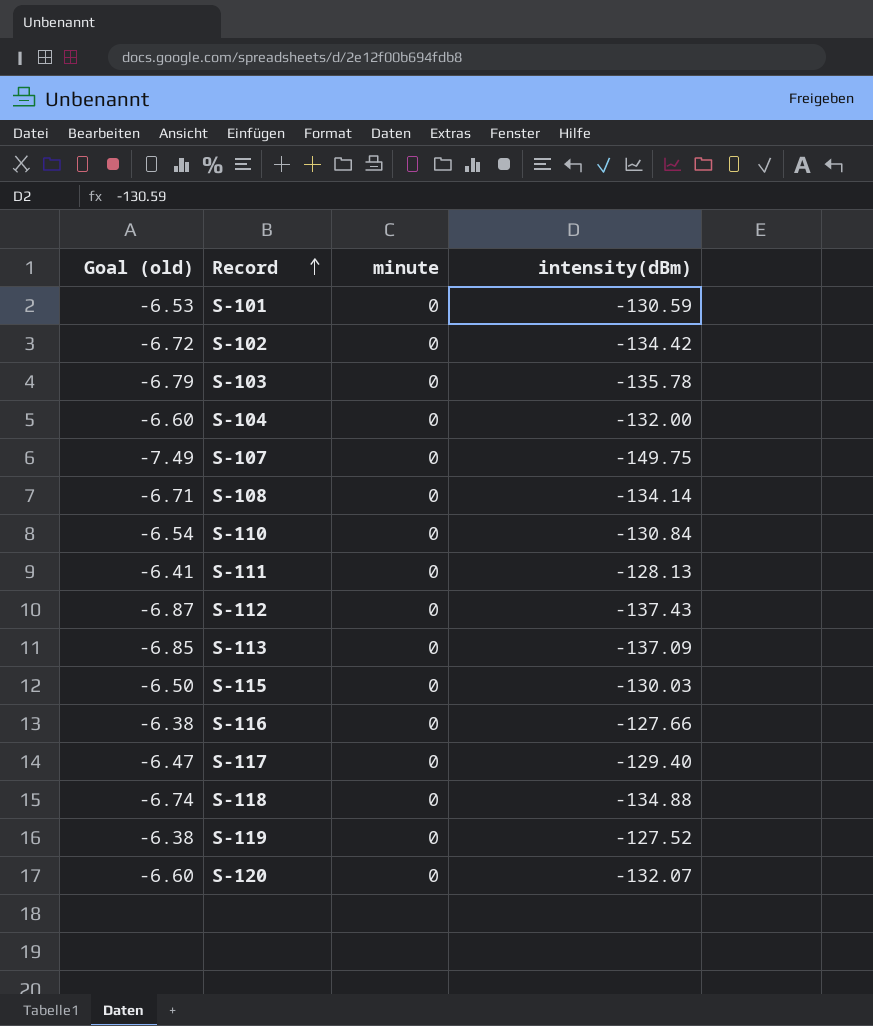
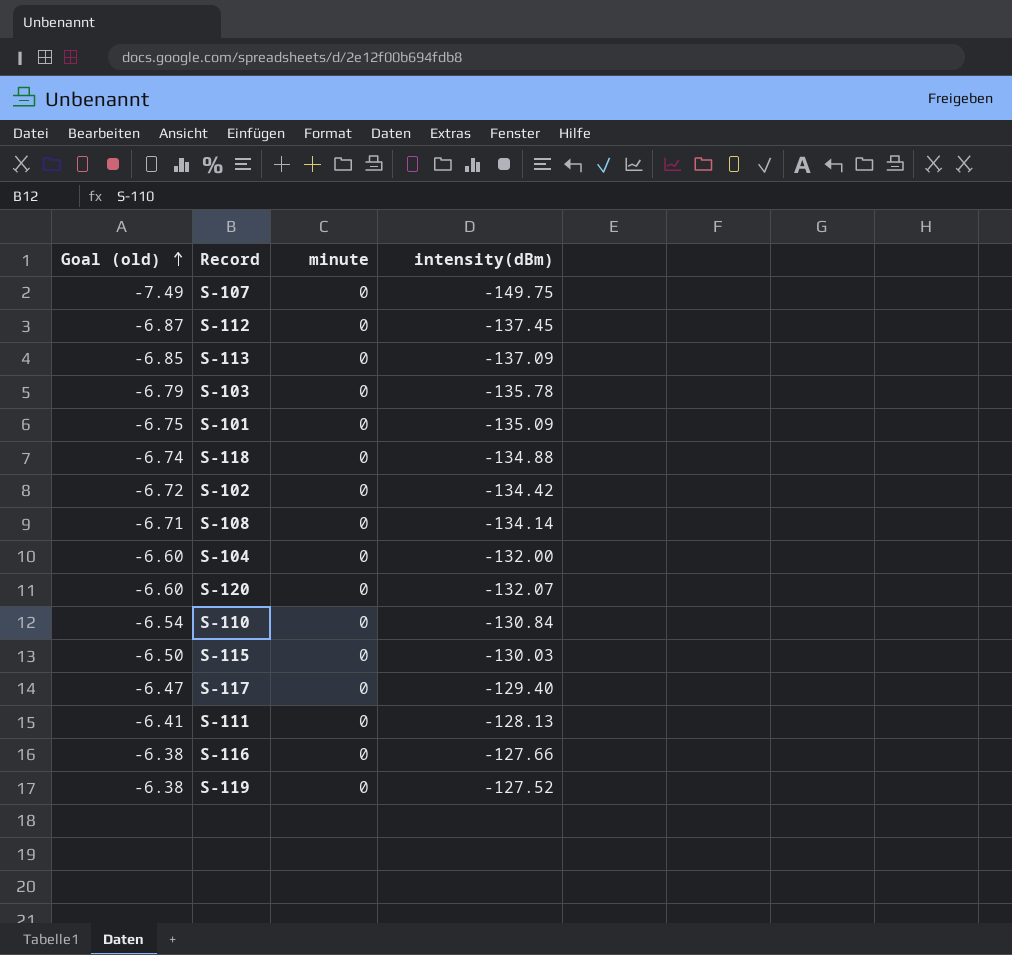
row order: Record ascending -> Goal (old) ascending
S-112 | intensity(dBm): -137.43 -> -137.45
S-101 | Goal (old): -6.53 -> -6.75
S-101 | intensity(dBm): -130.59 -> -135.09

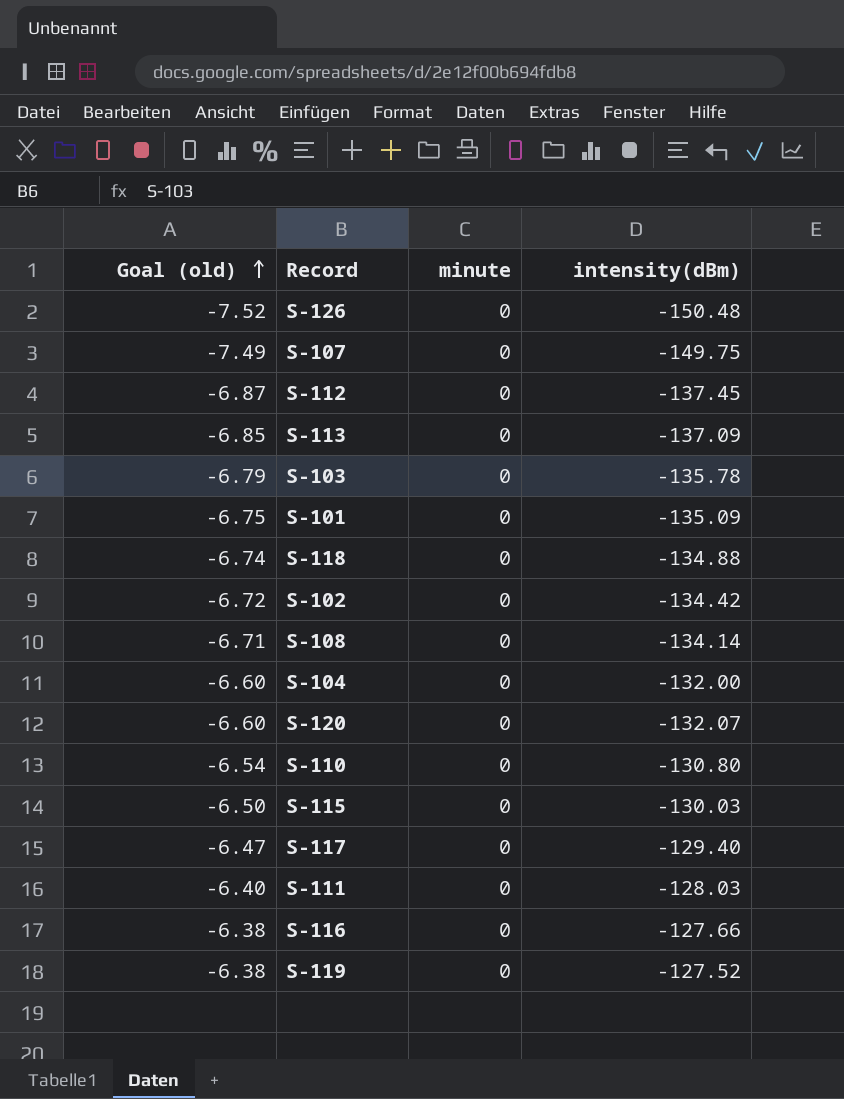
row S-126: none -> -7.52 | 0 | -150.48
S-110 | intensity(dBm): -130.84 -> -130.80
S-111 | Goal (old): -6.41 -> -6.40
S-111 | intensity(dBm): -128.13 -> -128.03

